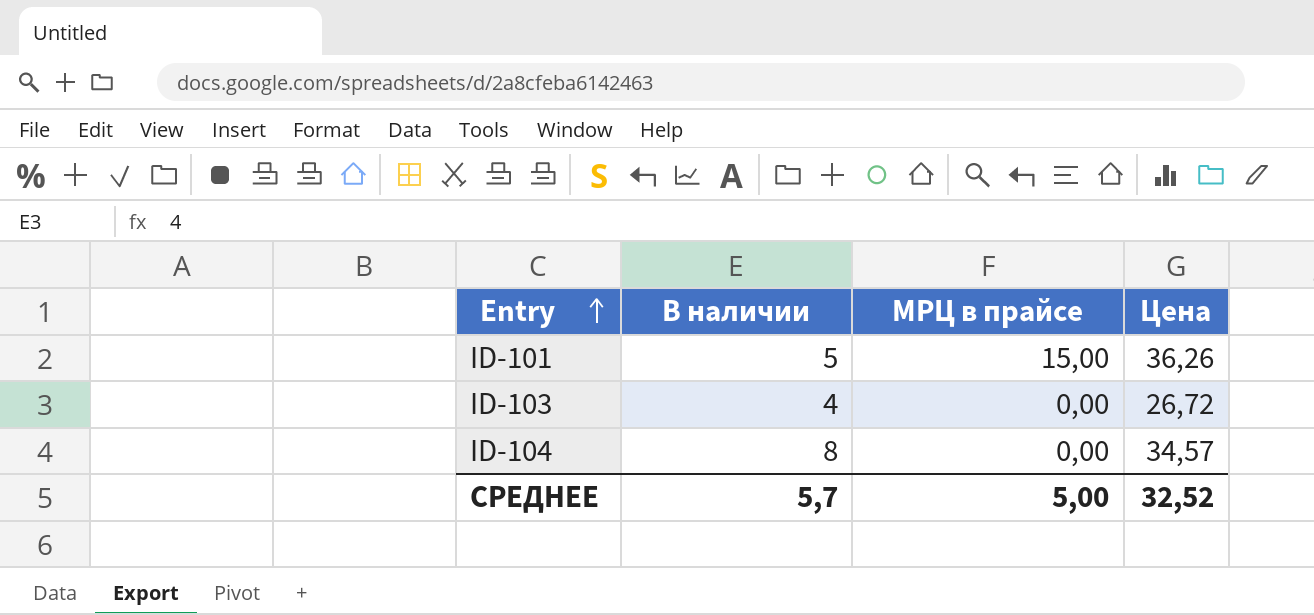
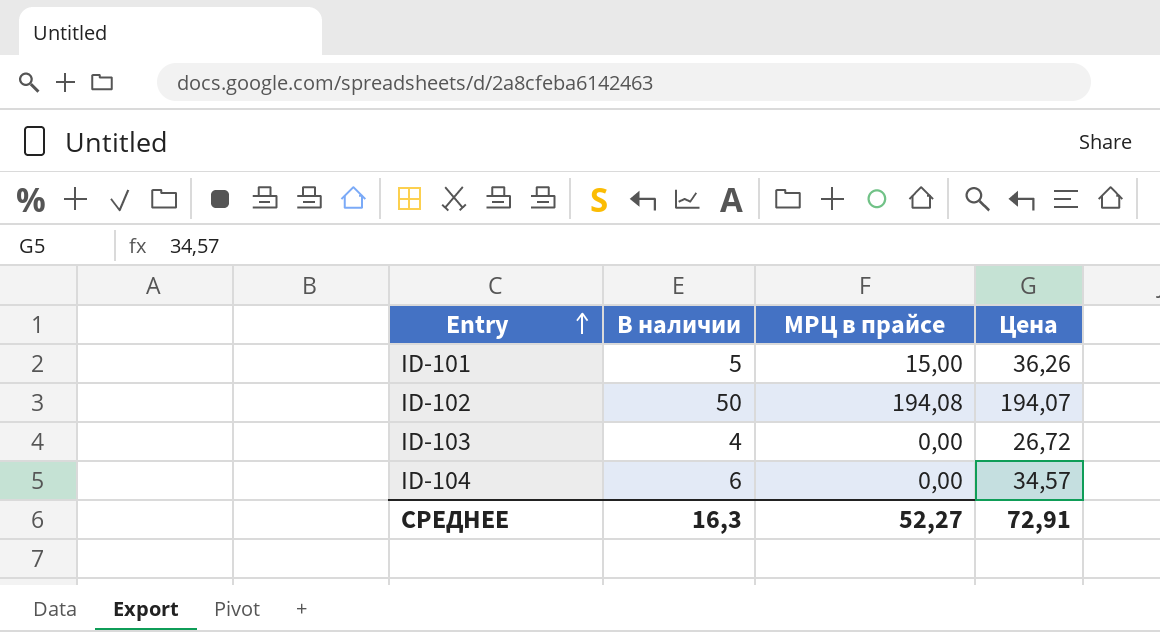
row ID-102: none -> 50 | 194,08 | 194,07
ID-104 | В наличии: 8 -> 6
СРЕДНЕЕ | В наличии: 5,7 -> 16,3
СРЕДНЕЕ | МРЦ в прайсе: 5,00 -> 52,27
СРЕДНЕЕ | Цена: 32,52 -> 72,91

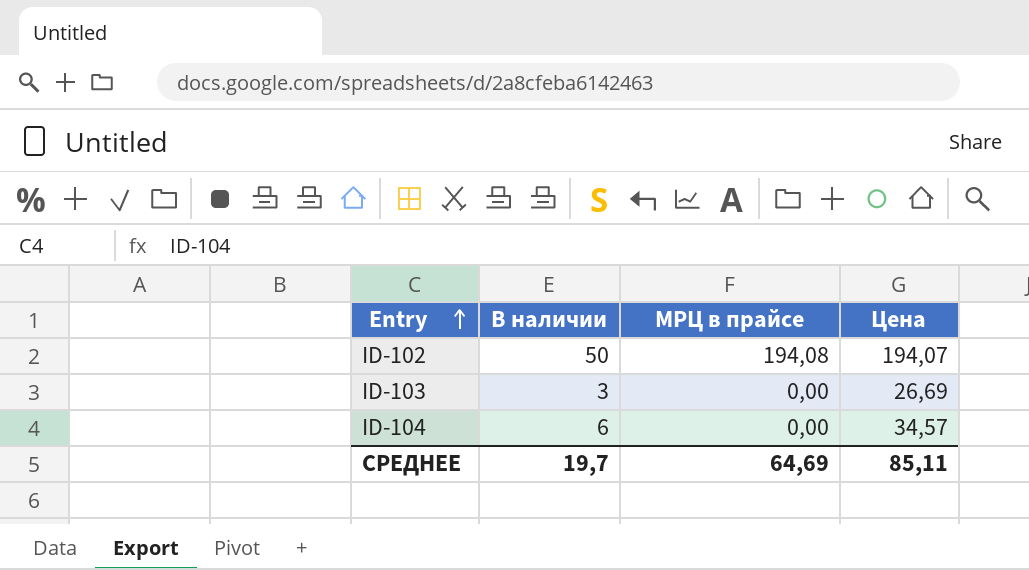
row ID-101: 5 | 15,00 | 36,26 -> none
ID-103 | В наличии: 4 -> 3
ID-103 | Цена: 26,72 -> 26,69
СРЕДНЕЕ | В наличии: 16,3 -> 19,7
СРЕДНЕЕ | МРЦ в прайсе: 52,27 -> 64,69
СРЕДНЕЕ | Цена: 72,91 -> 85,11

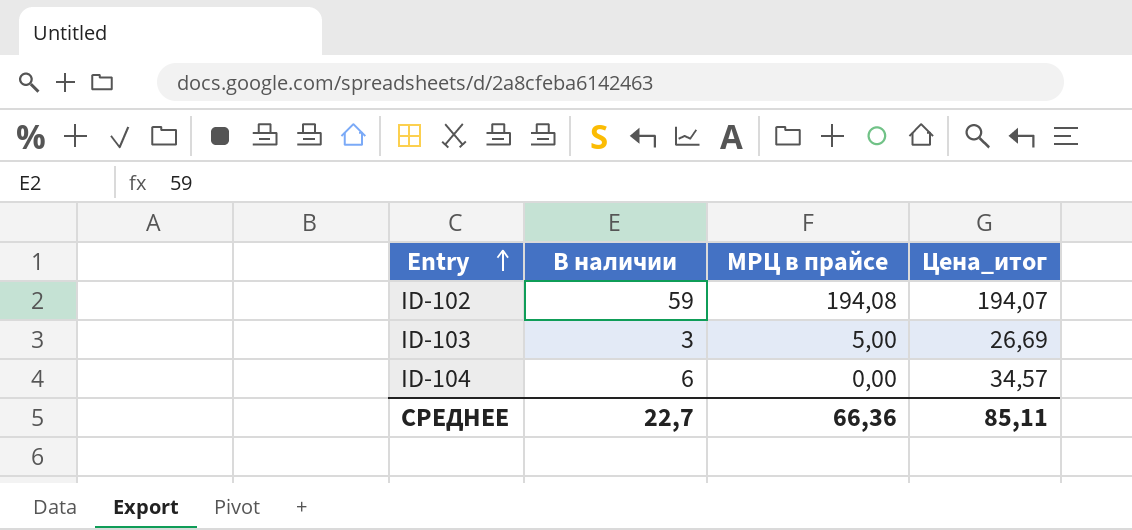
column name: Цена -> Цена_итог
ID-102 | В наличии: 50 -> 59
ID-103 | МРЦ в прайсе: 0,00 -> 5,00
СРЕДНЕЕ | В наличии: 19,7 -> 22,7
СРЕДНЕЕ | МРЦ в прайсе: 64,69 -> 66,36

